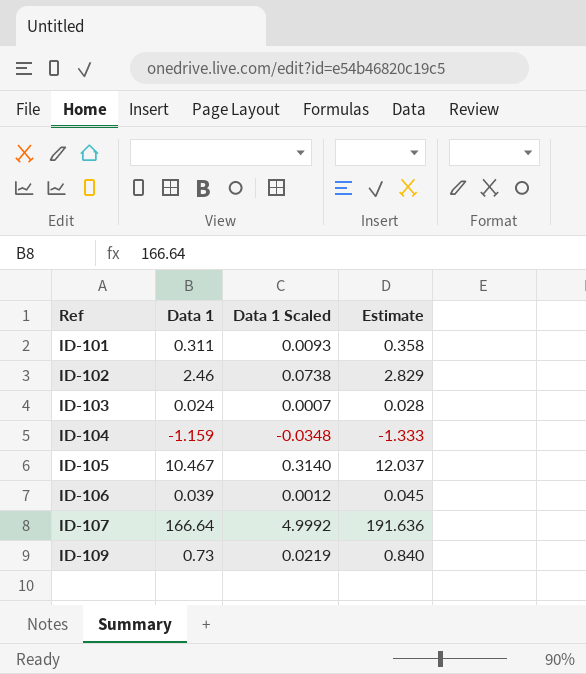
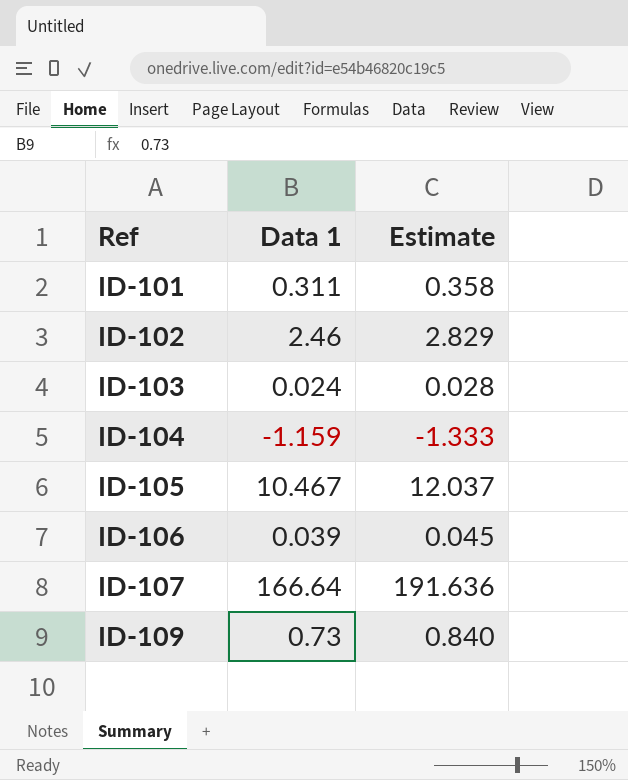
column Data 1 Scaled | formula: [Data 1] * 0.03 -> none

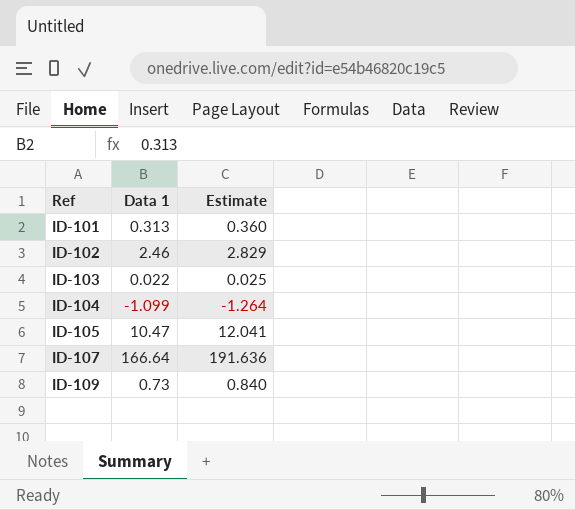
row ID-106: 0.039 | 0.045 -> none
ID-101 | Data 1: 0.311 -> 0.313
ID-101 | Estimate: 0.358 -> 0.360
ID-103 | Data 1: 0.024 -> 0.022
ID-103 | Estimate: 0.028 -> 0.025
ID-104 | Data 1: -1.159 -> -1.099
ID-104 | Estimate: -1.333 -> -1.264
ID-105 | Data 1: 10.467 -> 10.47
ID-105 | Estimate: 12.037 -> 12.041

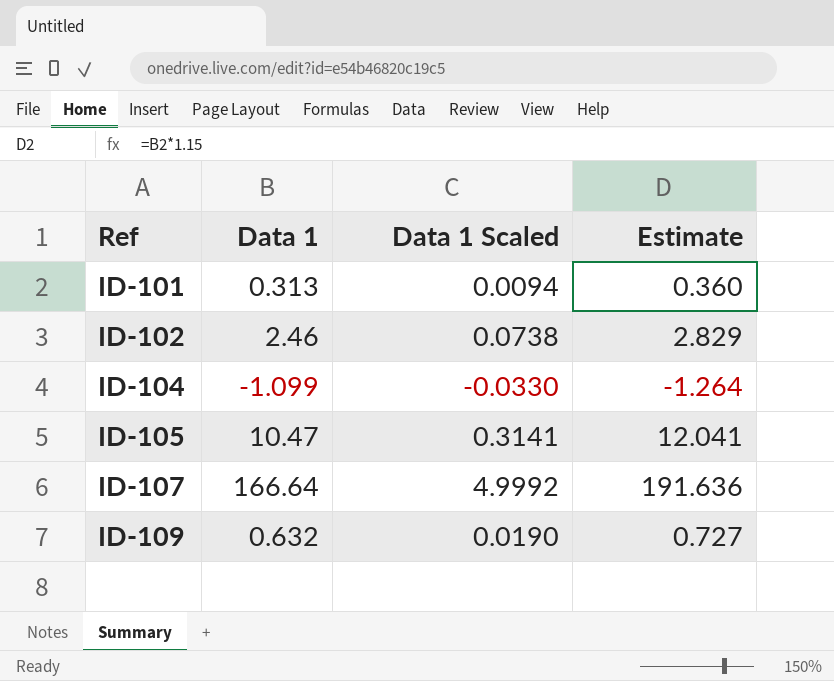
column Data 1 Scaled | formula: none -> [Data 1] * 0.03
row ID-103: 0.022 | 0.025 -> none
ID-109 | Data 1: 0.73 -> 0.632
ID-109 | Estimate: 0.840 -> 0.727

